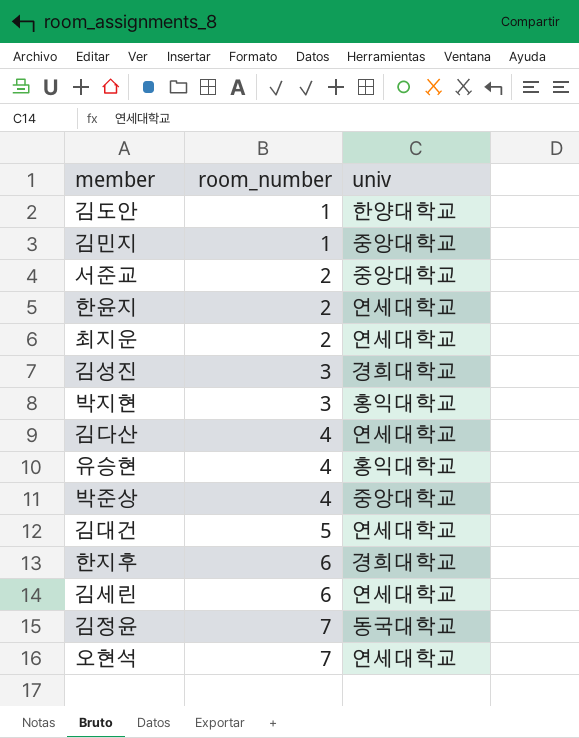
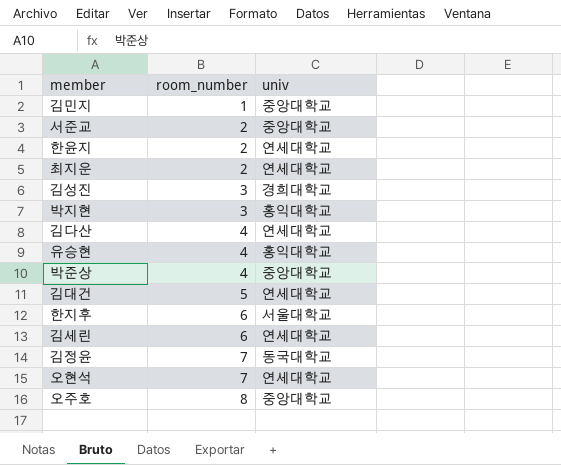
row 김도안: 1 | 한양대학교 -> none
한지후 | univ: 경희대학교 -> 서울대학교
row 오주호: none -> 8 | 중앙대학교

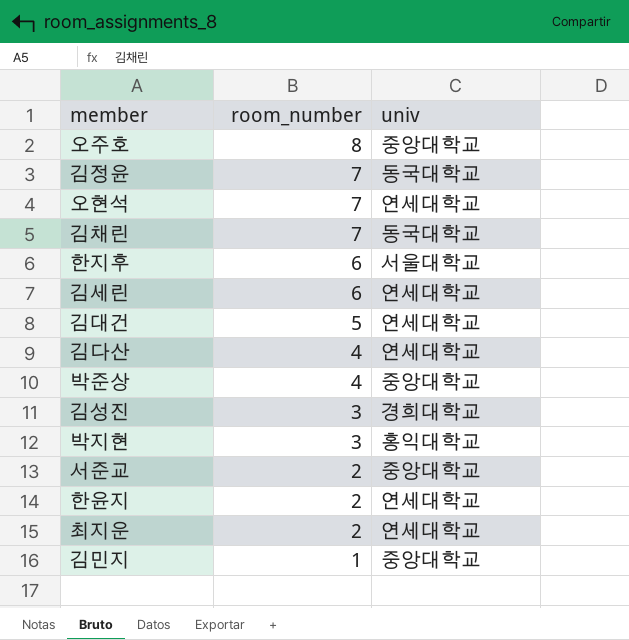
row order: room_number ascending -> room_number descending
row 유승현: 4 | 홍익대학교 -> none
row 김채린: none -> 7 | 동국대학교

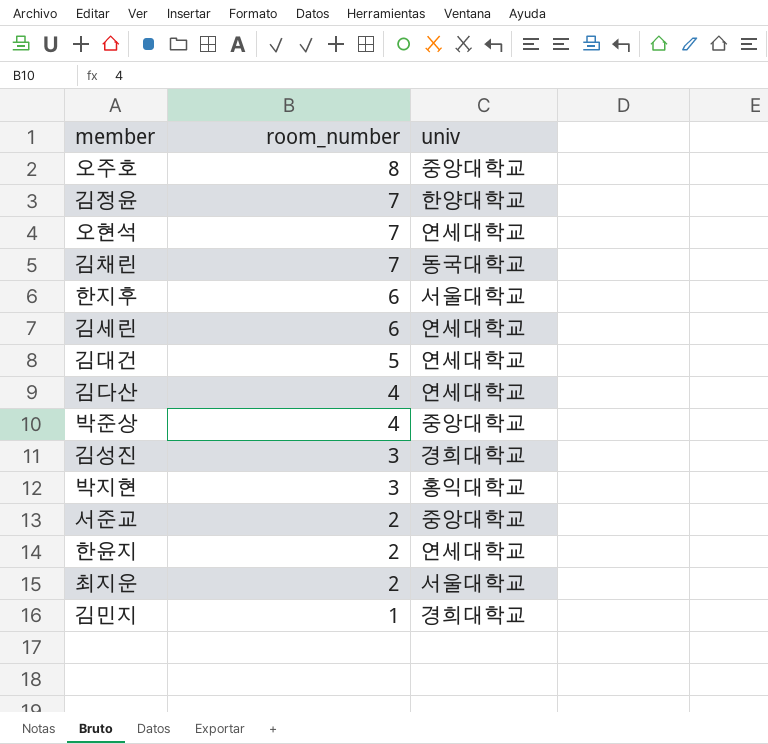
김정윤 | univ: 동국대학교 -> 한양대학교
최지운 | univ: 연세대학교 -> 서울대학교
김민지 | univ: 중앙대학교 -> 경희대학교

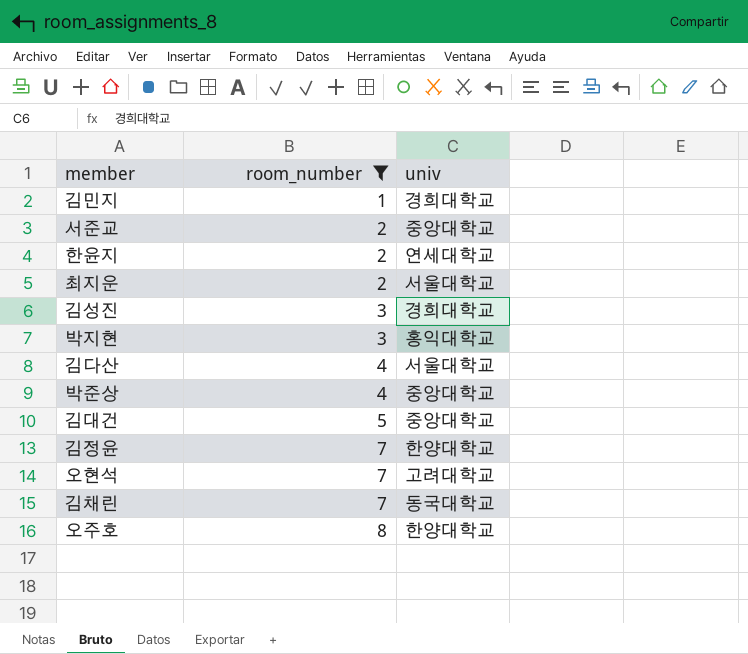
filter: none -> room_number != 6
row order: room_number descending -> room_number ascending
김다산 | univ: 연세대학교 -> 서울대학교
김대건 | univ: 연세대학교 -> 중앙대학교
오현석 | univ: 연세대학교 -> 고려대학교
오주호 | univ: 중앙대학교 -> 한양대학교

